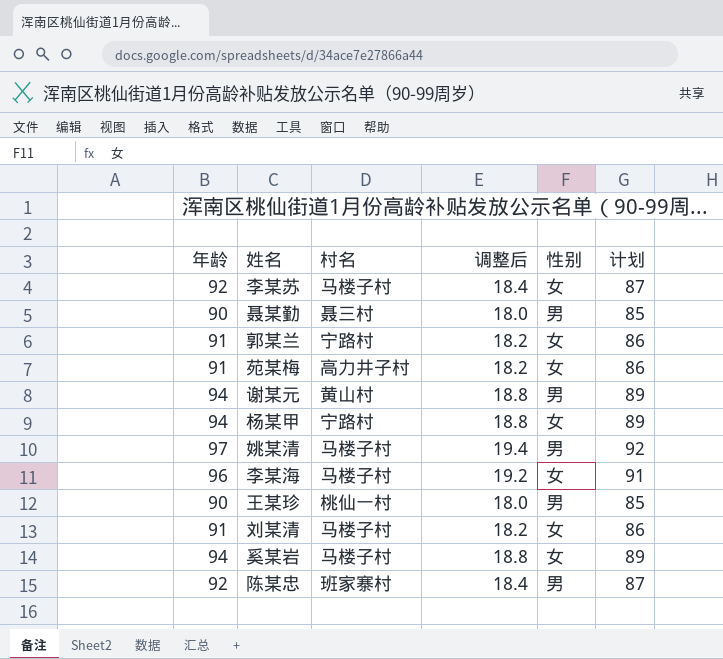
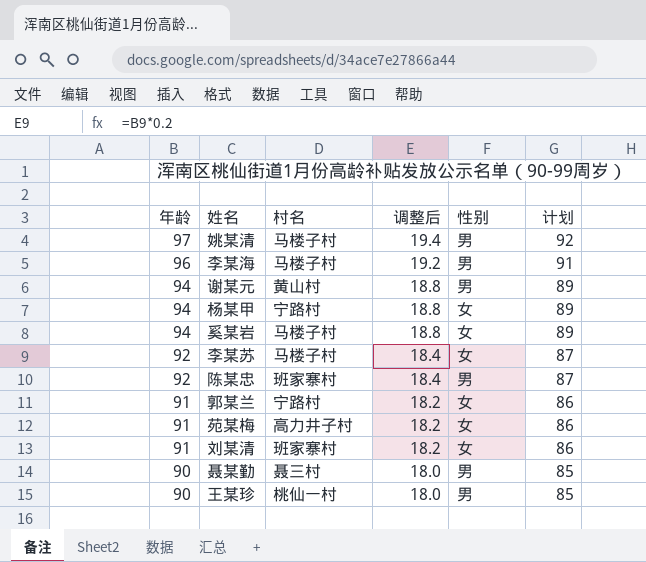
row order: none -> 年龄 descending
李某海 | 性别: 女 -> 男
刘某清 | 村名: 马楼子村 -> 班家寨村

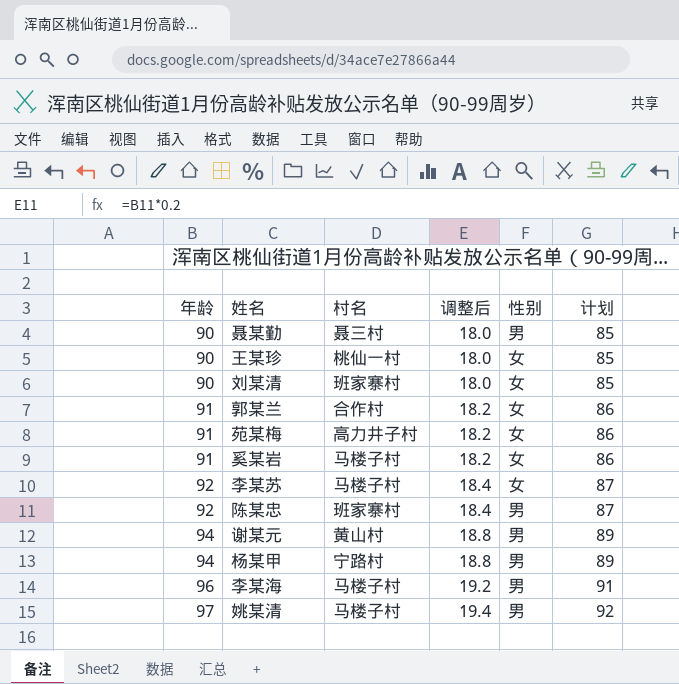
row order: 年龄 descending -> 年龄 ascending
王某珍 | 性别: 男 -> 女
刘某清 | 年龄: 91 -> 90
刘某清 | 调整后: 18.2 -> 18.0
刘某清 | 计划: 86 -> 85
郭某兰 | 村名: 宁路村 -> 合作村
奚某岩 | 年龄: 94 -> 91
奚某岩 | 调整后: 18.8 -> 18.2
奚某岩 | 计划: 89 -> 86
杨某甲 | 性别: 女 -> 男

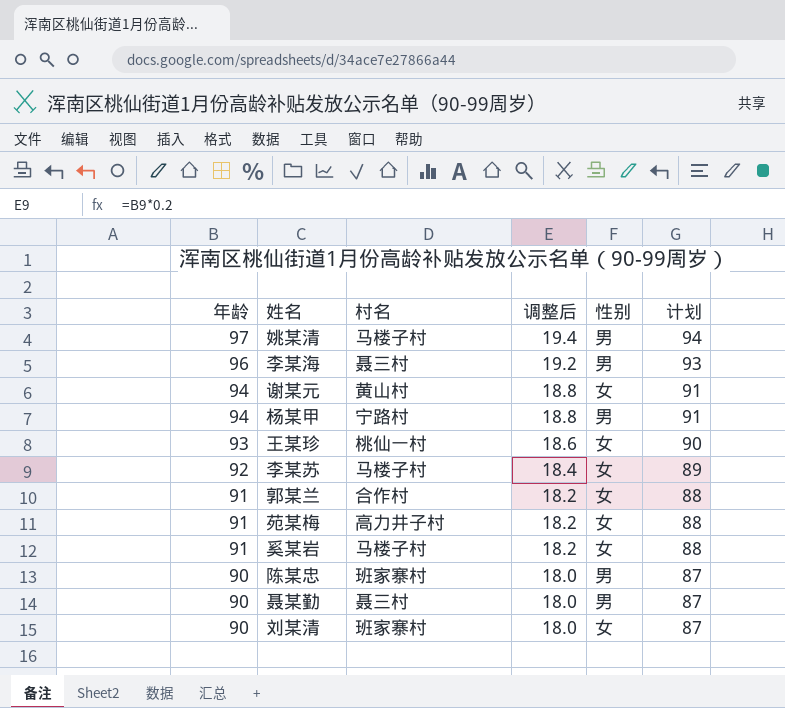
row order: 年龄 ascending -> 年龄 descending
column 计划 | formula: [年龄] - 5 -> [年龄] - 3
李某海 | 村名: 马楼子村 -> 聂三村
谢某元 | 性别: 男 -> 女
王某珍 | 年龄: 90 -> 93
王某珍 | 调整后: 18.0 -> 18.6
陈某忠 | 年龄: 92 -> 90
陈某忠 | 调整后: 18.4 -> 18.0

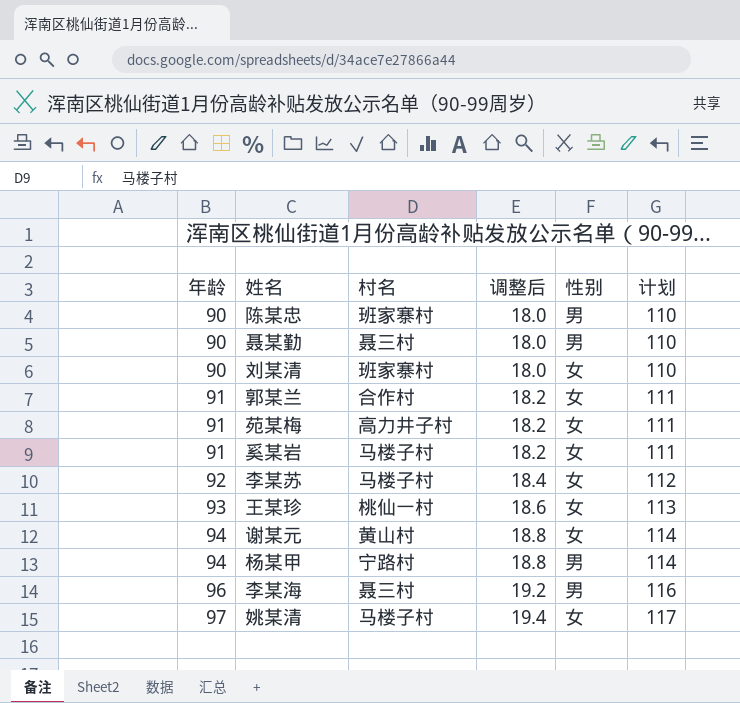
row order: 年龄 descending -> 年龄 ascending
column 计划 | formula: [年龄] - 3 -> [年龄] + 20
姚某清 | 性别: 男 -> 女

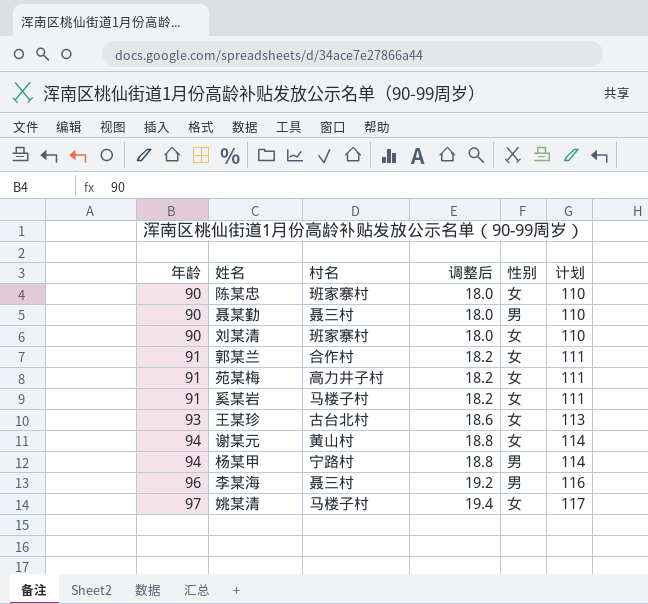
row 李某苏: 92 | 马楼子村 | 18.4 | 女 | 112 -> none
陈某忠 | 性别: 男 -> 女
王某珍 | 村名: 桃仙一村 -> 古台北村

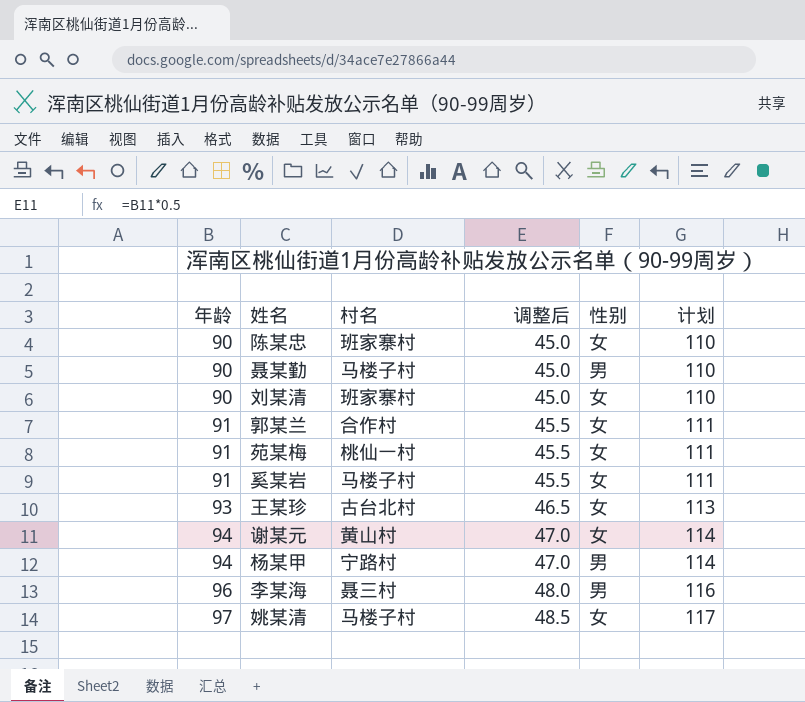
column 调整后 | formula: [年龄] * 0.2 -> [年龄] * 0.5
聂某勤 | 村名: 聂三村 -> 马楼子村
苑某梅 | 村名: 高力井子村 -> 桃仙一村

